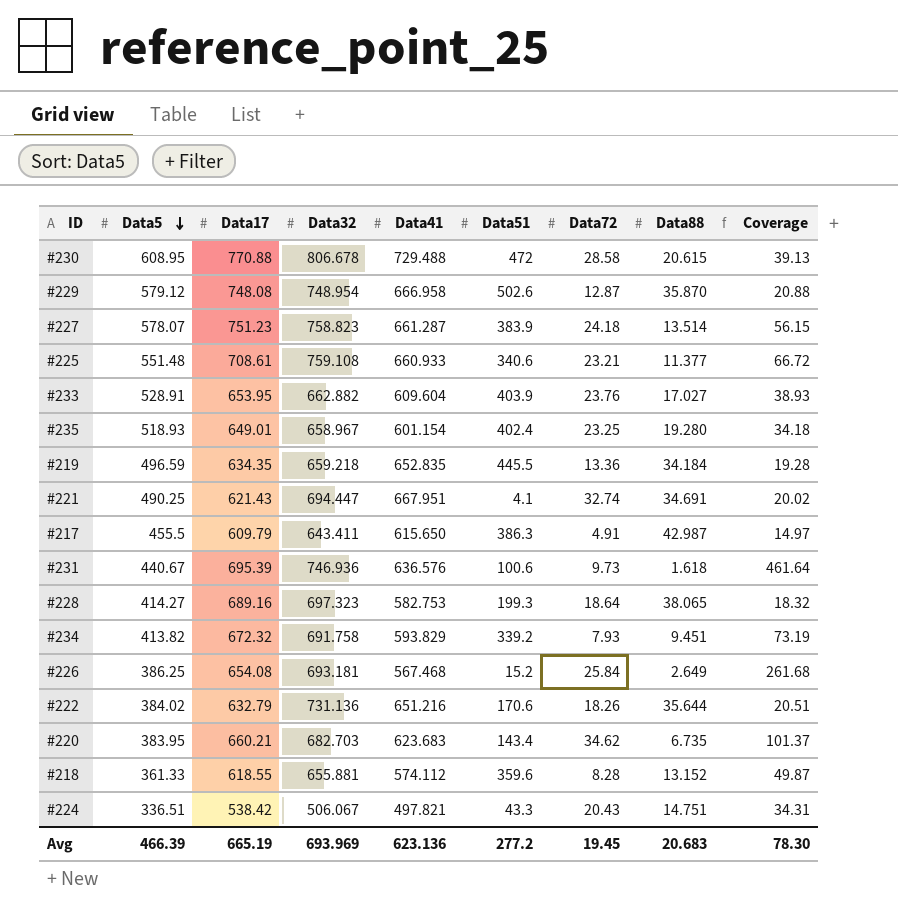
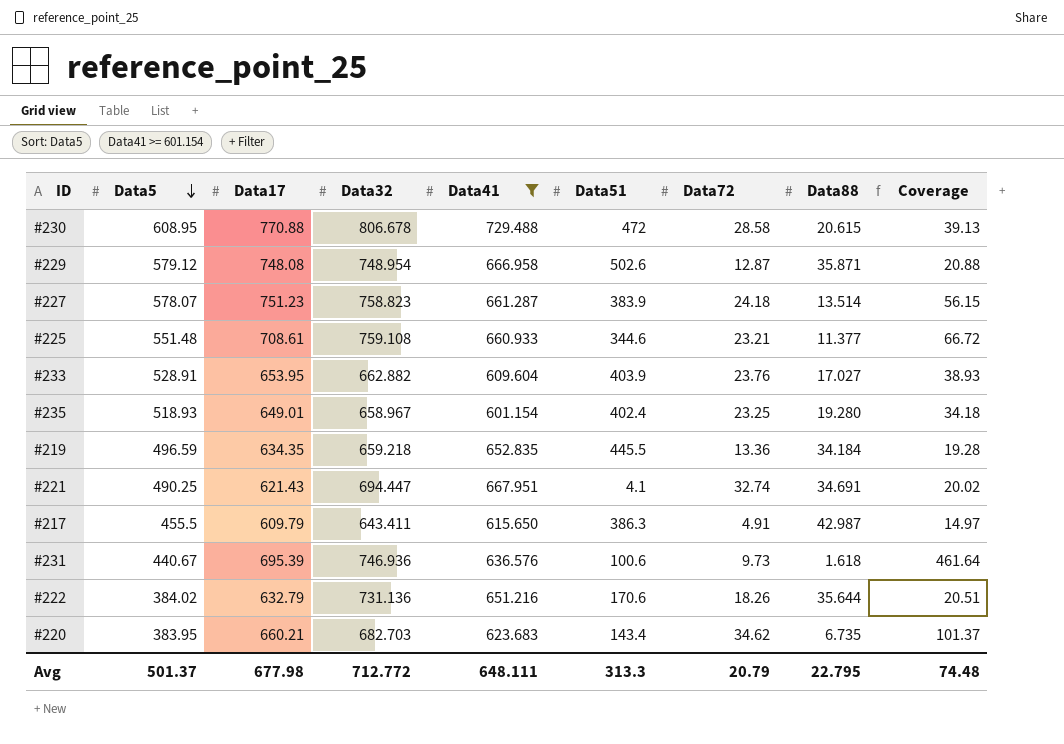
filter: none -> Data41 >= 601.154
#229 | Data88: 35.870 -> 35.871
#225 | Data51: 340.6 -> 344.6
Avg | Data5: 466.39 -> 501.37
Avg | Data17: 665.19 -> 677.98
Avg | Data32: 693.969 -> 712.772
Avg | Data41: 623.136 -> 648.111
Avg | Data51: 277.2 -> 313.3
Avg | Data72: 19.45 -> 20.79
Avg | Data88: 20.683 -> 22.795
Avg | Coverage: 78.30 -> 74.48

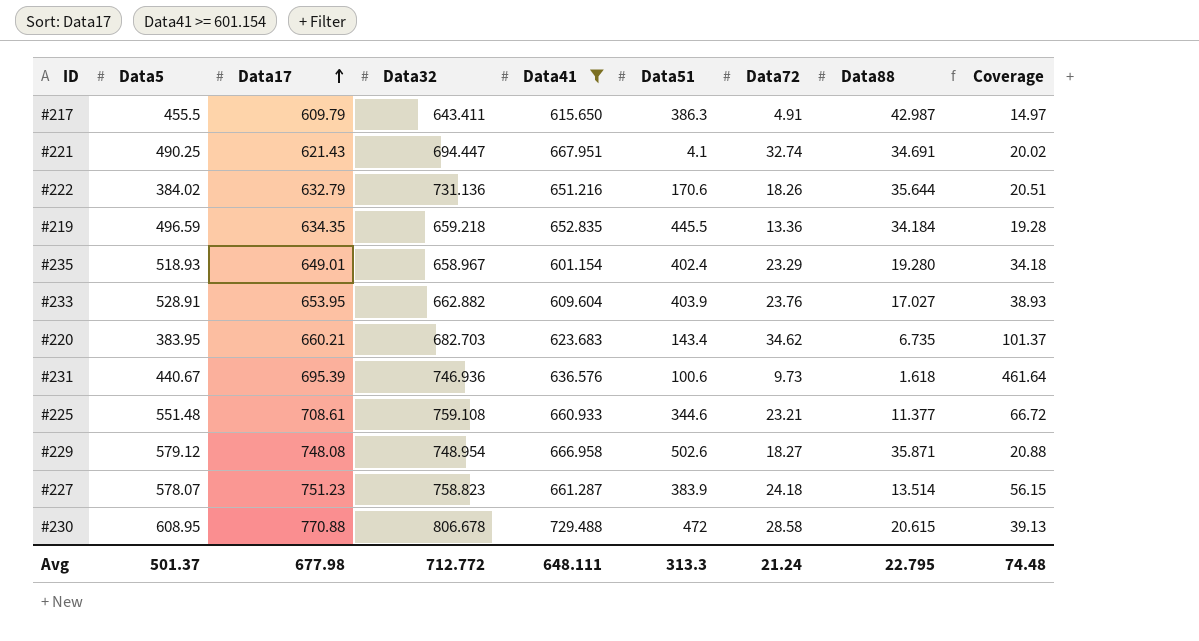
row order: Data5 descending -> Data17 ascending
#235 | Data72: 23.25 -> 23.29
#229 | Data72: 12.87 -> 18.27
Avg | Data72: 20.79 -> 21.24

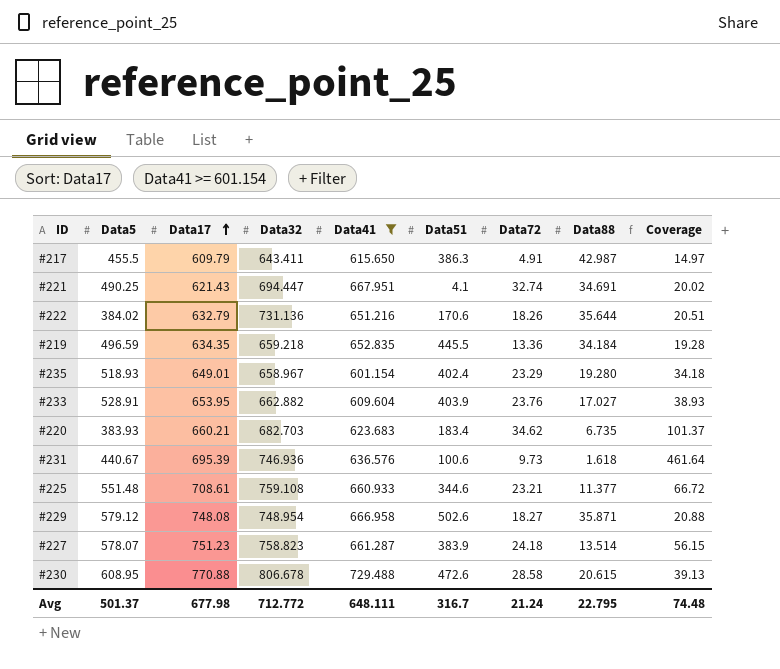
#220 | Data5: 383.95 -> 383.93
#220 | Data51: 143.4 -> 183.4
#230 | Data51: 472 -> 472.6
Avg | Data51: 313.3 -> 316.7

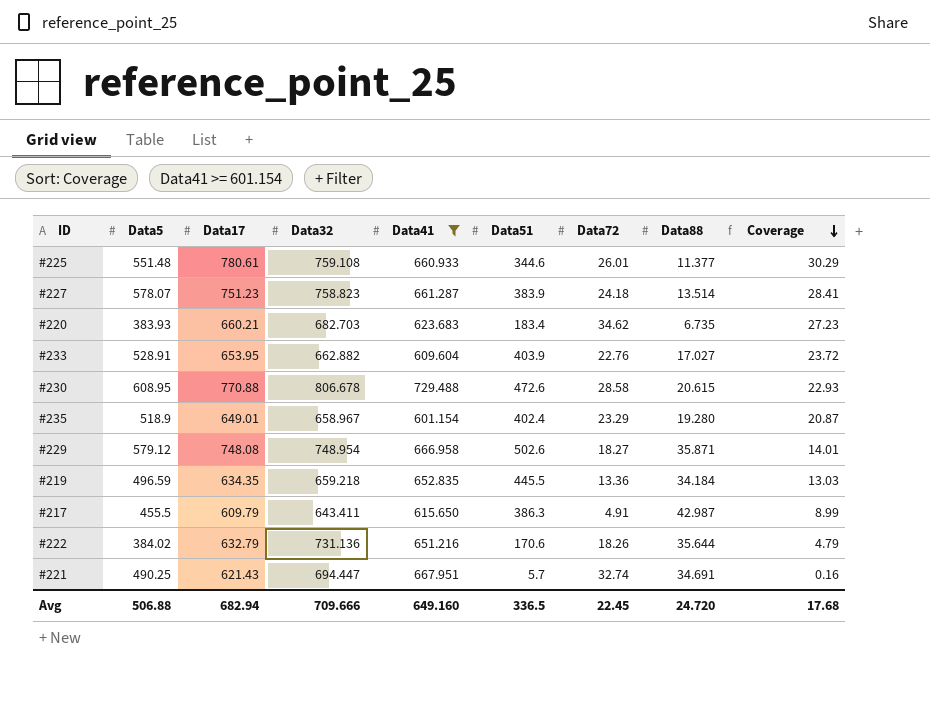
row order: Data17 ascending -> Coverage descending
column Coverage | formula: [Data32] / [Data88] -> [Data51] / [Data88]
row #231: 440.67 | 695.39 | 746.936 | 636.576 | 100.6 | 9.73 | 1.618 | 461.64 -> none
#225 | Data17: 708.61 -> 780.61
#225 | Data72: 23.21 -> 26.01
#233 | Data72: 23.76 -> 22.76
#235 | Data5: 518.93 -> 518.9
#221 | Data51: 4.1 -> 5.7
Avg | Data5: 501.37 -> 506.88
Avg | Data17: 677.98 -> 682.94
Avg | Data32: 712.772 -> 709.666
Avg | Data41: 648.111 -> 649.160
Avg | Data51: 316.7 -> 336.5
Avg | Data72: 21.24 -> 22.45
Avg | Data88: 22.795 -> 24.720
Avg | Coverage: 74.48 -> 17.68

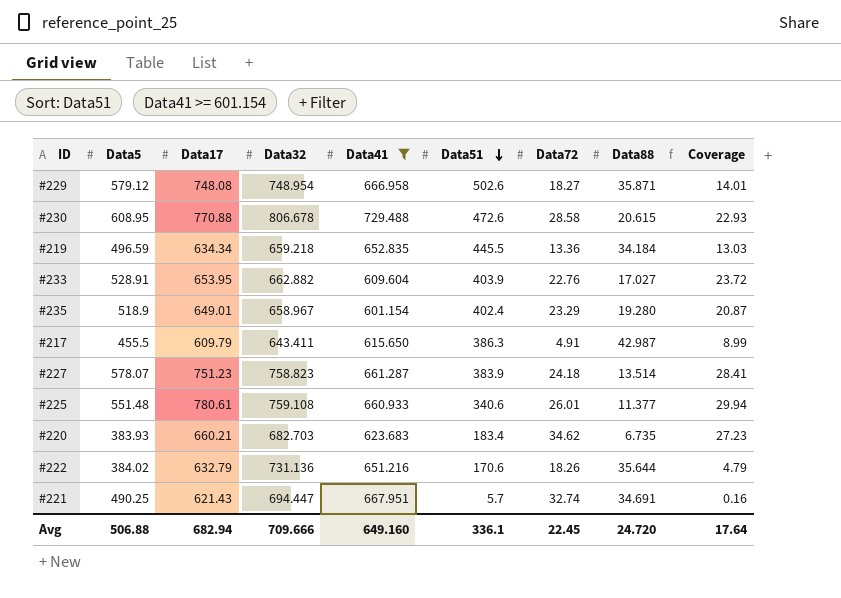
row order: Coverage descending -> Data51 descending
#219 | Data17: 634.35 -> 634.34
#225 | Data51: 344.6 -> 340.6
#225 | Coverage: 30.29 -> 29.94
Avg | Data51: 336.5 -> 336.1
Avg | Coverage: 17.68 -> 17.64

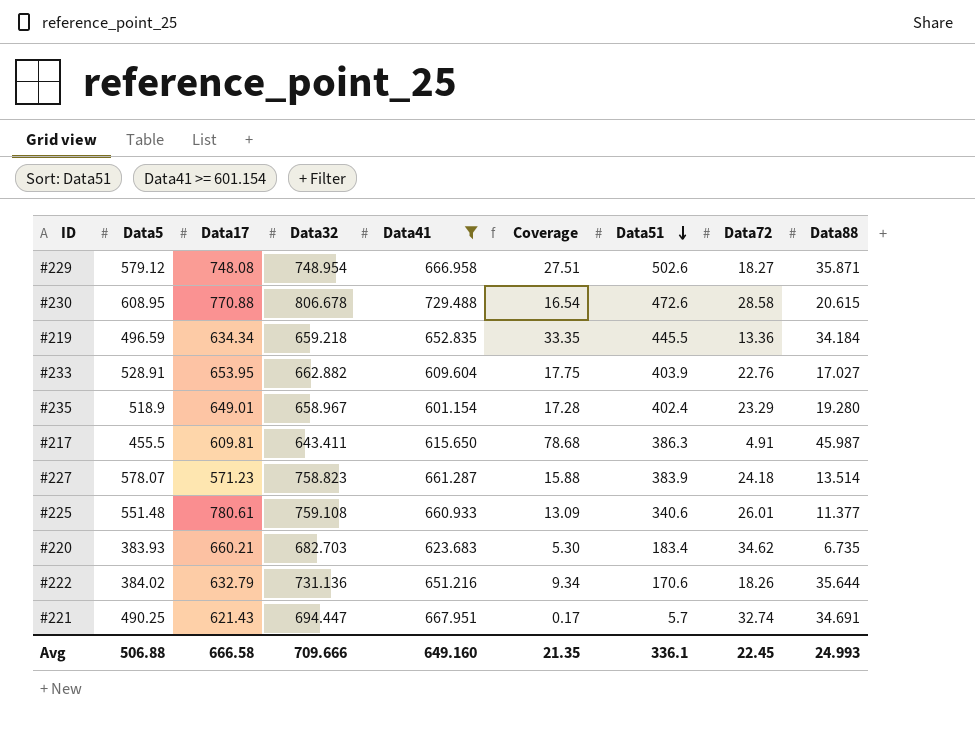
column Coverage | formula: [Data51] / [Data88] -> [Data51] / [Data72]
column Coverage | position: 9 -> 6
#217 | Data17: 609.79 -> 609.81
#217 | Data88: 42.987 -> 45.987
#227 | Data17: 751.23 -> 571.23
Avg | Data17: 682.94 -> 666.58
Avg | Coverage: 17.64 -> 21.35
Avg | Data88: 24.720 -> 24.993

